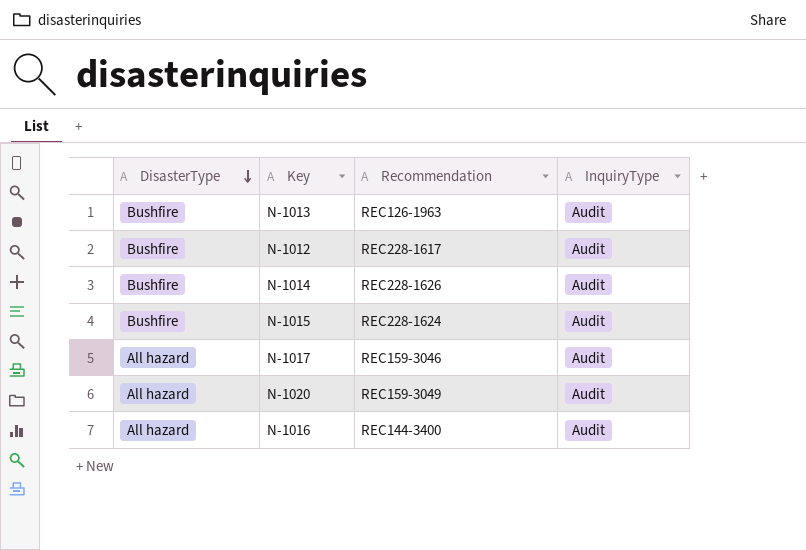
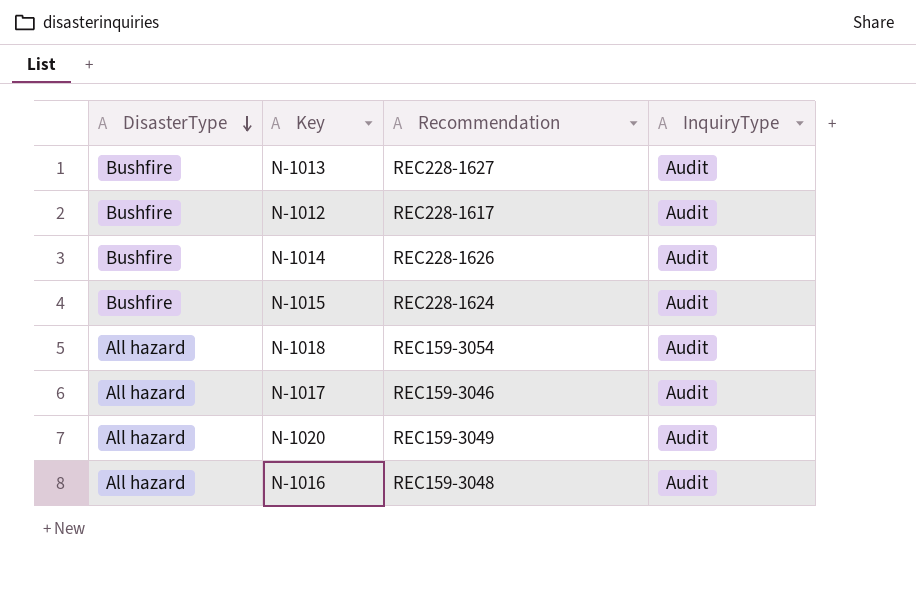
N-1013 | Recommendation: REC126-1963 -> REC228-1627
row N-1018: none -> All hazard | REC159-3054 | Audit
N-1016 | Recommendation: REC144-3400 -> REC159-3048

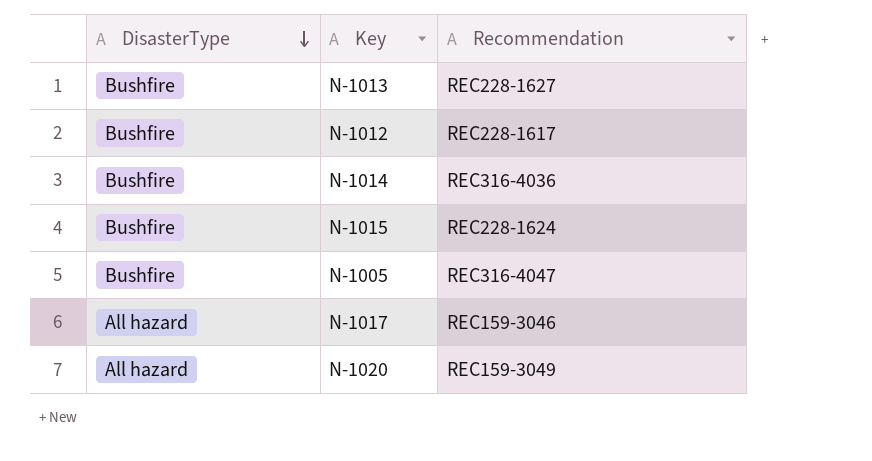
column InquiryType | position: 4 -> none
row N-1018: All hazard | REC159-3054 | Audit -> none
row N-1016: All hazard | REC159-3048 | Audit -> none
N-1014 | Recommendation: REC228-1626 -> REC316-4036
row N-1005: none -> Bushfire | REC316-4047

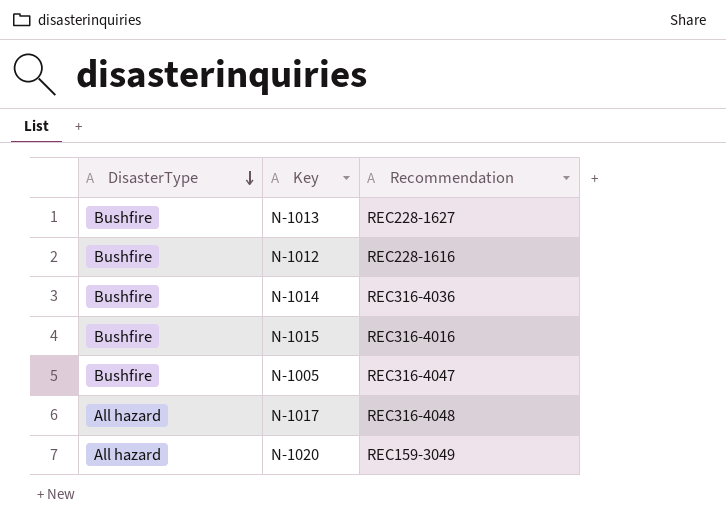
N-1012 | Recommendation: REC228-1617 -> REC228-1616
N-1015 | Recommendation: REC228-1624 -> REC316-4016
N-1017 | Recommendation: REC159-3046 -> REC316-4048

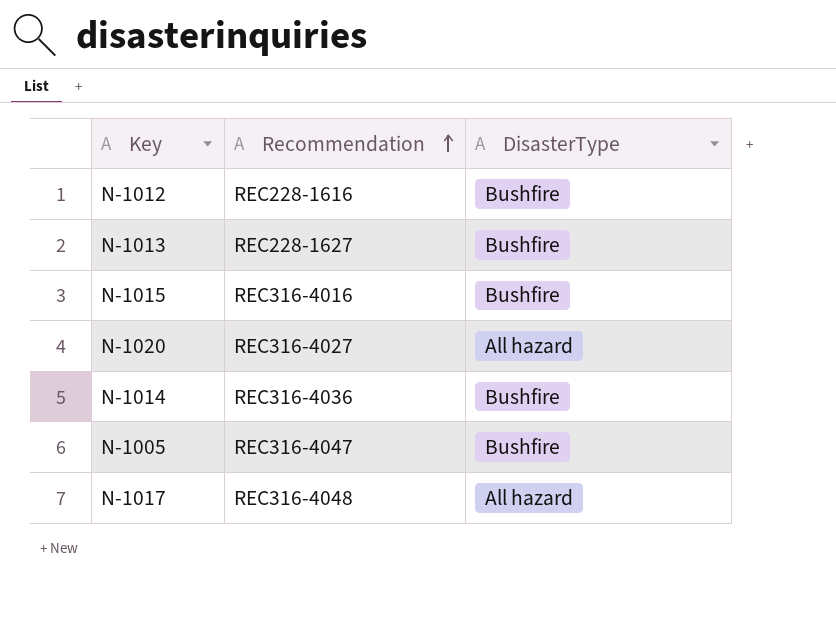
row order: DisasterType descending -> Recommendation ascending
column DisasterType | position: 1 -> 3
N-1020 | Recommendation: REC159-3049 -> REC316-4027

